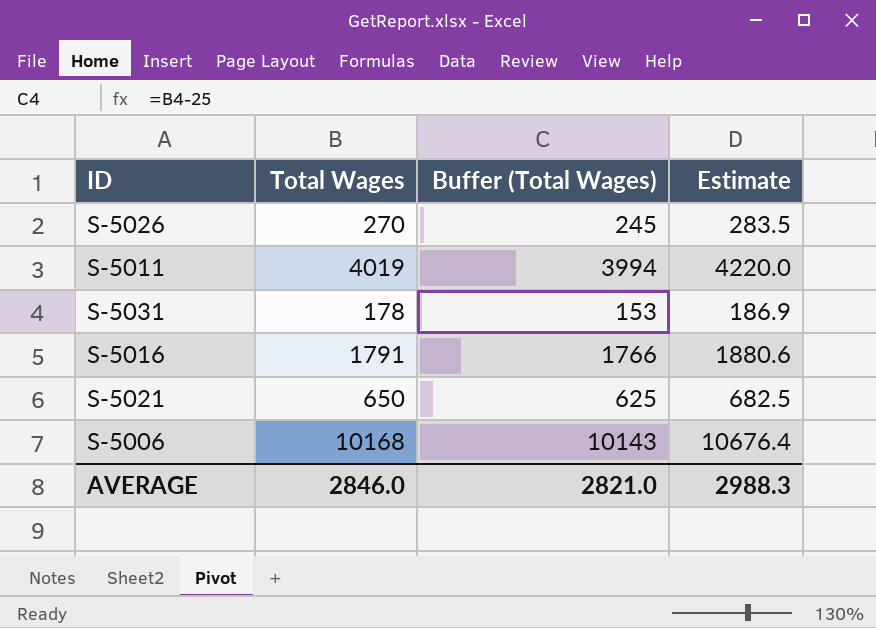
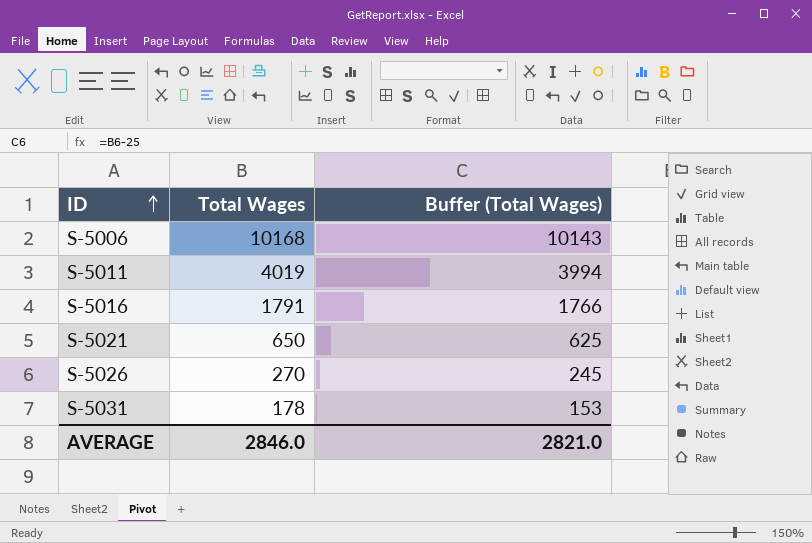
row order: none -> ID ascending
column Estimate | formula: [Total Wages] * 1.05 -> none

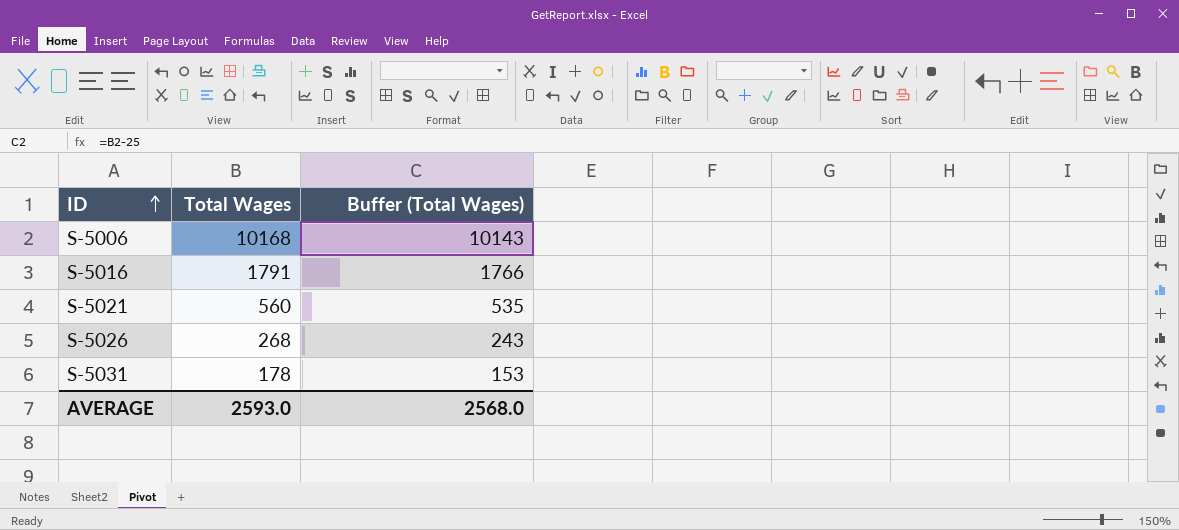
row S-5011: 4019 | 3994 -> none
S-5021 | Total Wages: 650 -> 560
S-5021 | Buffer (Total Wages): 625 -> 535
S-5026 | Total Wages: 270 -> 268
S-5026 | Buffer (Total Wages): 245 -> 243
AVERAGE | Total Wages: 2846.0 -> 2593.0
AVERAGE | Buffer (Total Wages): 2821.0 -> 2568.0

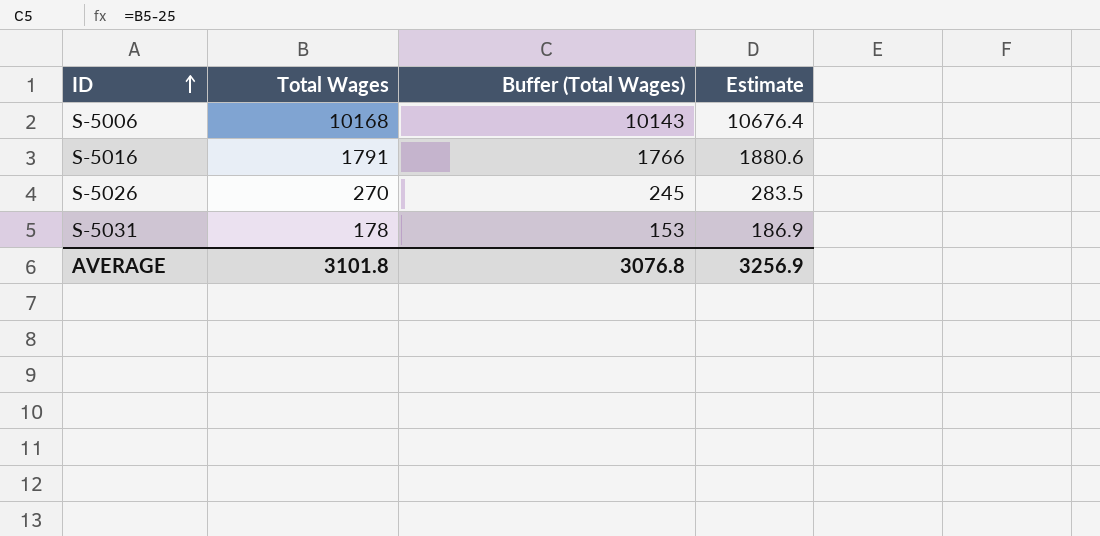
column Estimate | formula: none -> [Total Wages] * 1.05
row S-5021: 560 | 535 -> none
S-5026 | Total Wages: 268 -> 270
S-5026 | Buffer (Total Wages): 243 -> 245
AVERAGE | Total Wages: 2593.0 -> 3101.8
AVERAGE | Buffer (Total Wages): 2568.0 -> 3076.8

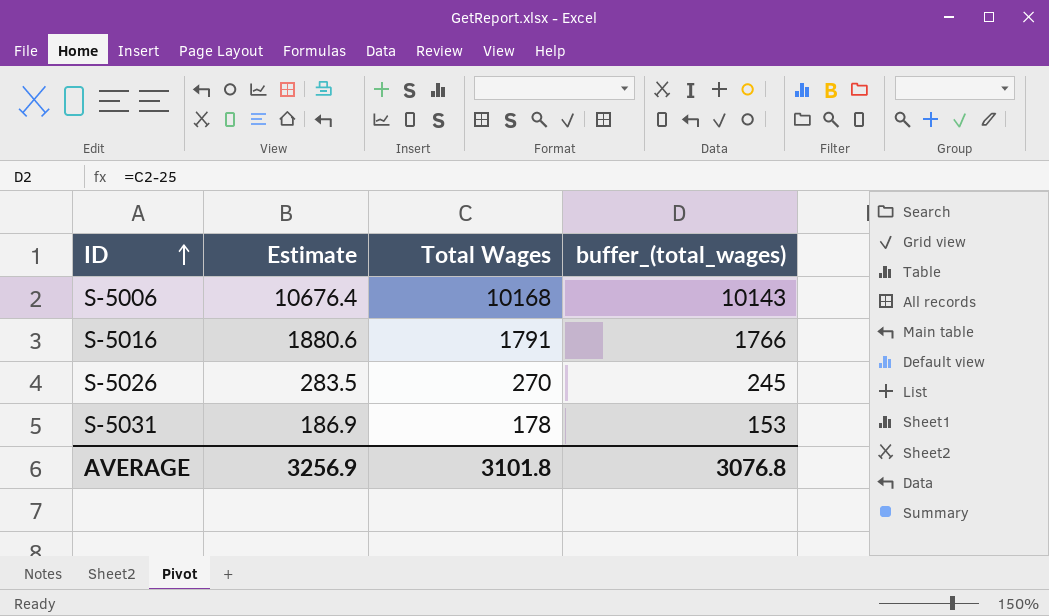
column Estimate | position: 4 -> 2
column name: Buffer (Total Wages) -> buffer_(total_wages)

